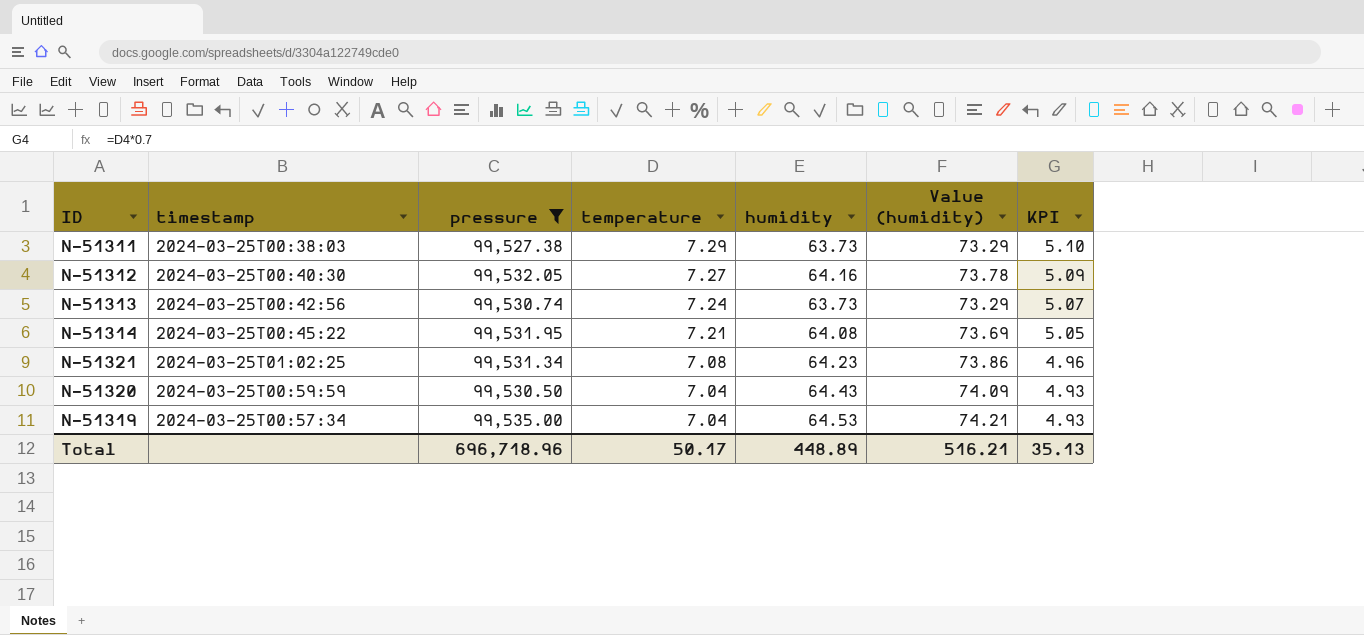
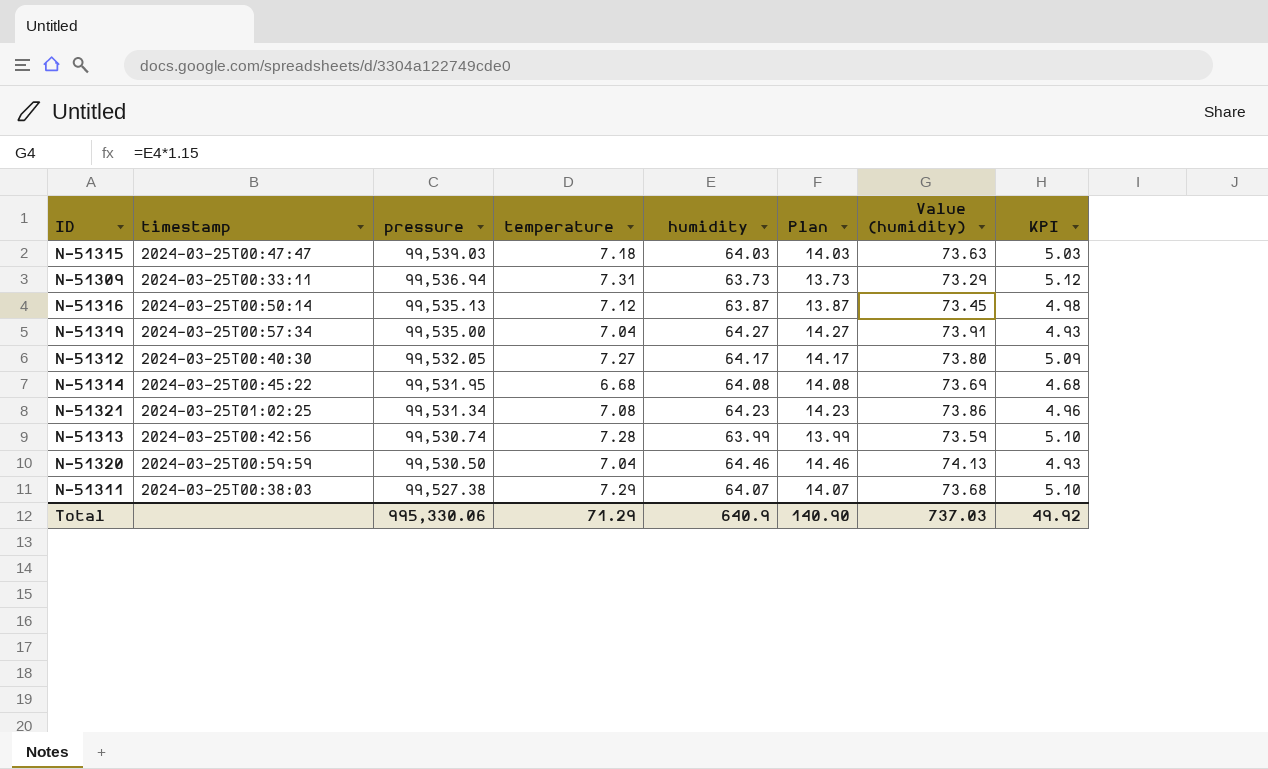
filter: pressure <= 99,535.00 -> none
row order: temperature descending -> pressure descending
column Plan | formula: none -> [humidity] - 50
N-51319 | humidity: 64.53 -> 64.27
N-51319 | Value (humidity): 74.21 -> 73.91
N-51312 | humidity: 64.16 -> 64.17
N-51312 | Value (humidity): 73.78 -> 73.80
N-51314 | temperature: 7.21 -> 6.68
N-51314 | KPI: 5.05 -> 4.68
N-51313 | temperature: 7.24 -> 7.28
N-51313 | humidity: 63.73 -> 63.99
N-51313 | Value (humidity): 73.29 -> 73.59
N-51313 | KPI: 5.07 -> 5.10
N-51320 | humidity: 64.43 -> 64.46
N-51320 | Value (humidity): 74.09 -> 74.13
N-51311 | humidity: 63.73 -> 64.07
N-51311 | Value (humidity): 73.29 -> 73.68
Total | pressure: 696,718.96 -> 995,330.06
Total | temperature: 50.17 -> 71.29
Total | humidity: 448.89 -> 640.9
Total | Value (humidity): 516.21 -> 737.03
Total | KPI: 35.13 -> 49.92

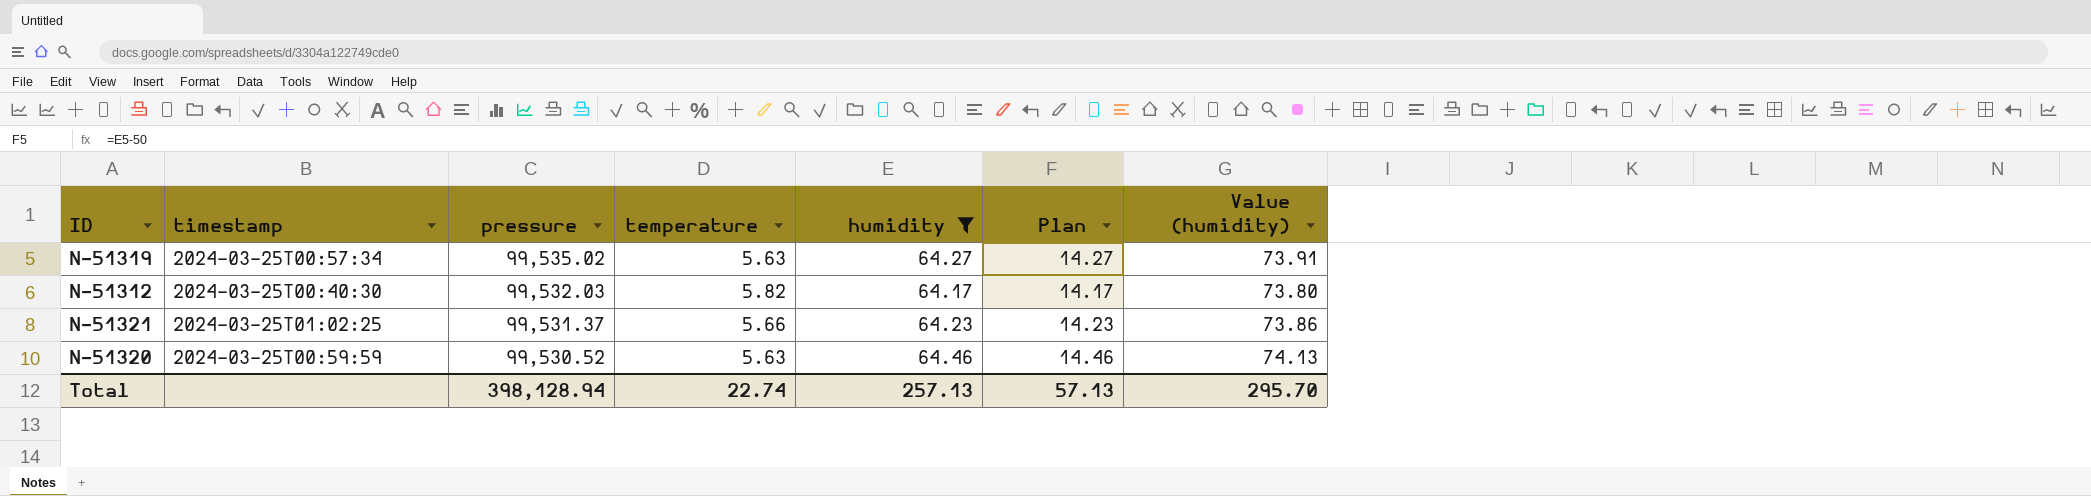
filter: none -> humidity >= 64.17
column KPI | formula: [temperature] * 0.7 -> none
N-51319 | pressure: 99,535.00 -> 99,535.02
N-51319 | temperature: 7.04 -> 5.63
N-51312 | pressure: 99,532.05 -> 99,532.03
N-51312 | temperature: 7.27 -> 5.82
N-51321 | pressure: 99,531.34 -> 99,531.37
N-51321 | temperature: 7.08 -> 5.66
N-51320 | pressure: 99,530.50 -> 99,530.52
N-51320 | temperature: 7.04 -> 5.63
Total | pressure: 995,330.06 -> 398,128.94
Total | temperature: 71.29 -> 22.74
Total | humidity: 640.9 -> 257.13
Total | Plan: 140.90 -> 57.13
Total | Value (humidity): 737.03 -> 295.70

